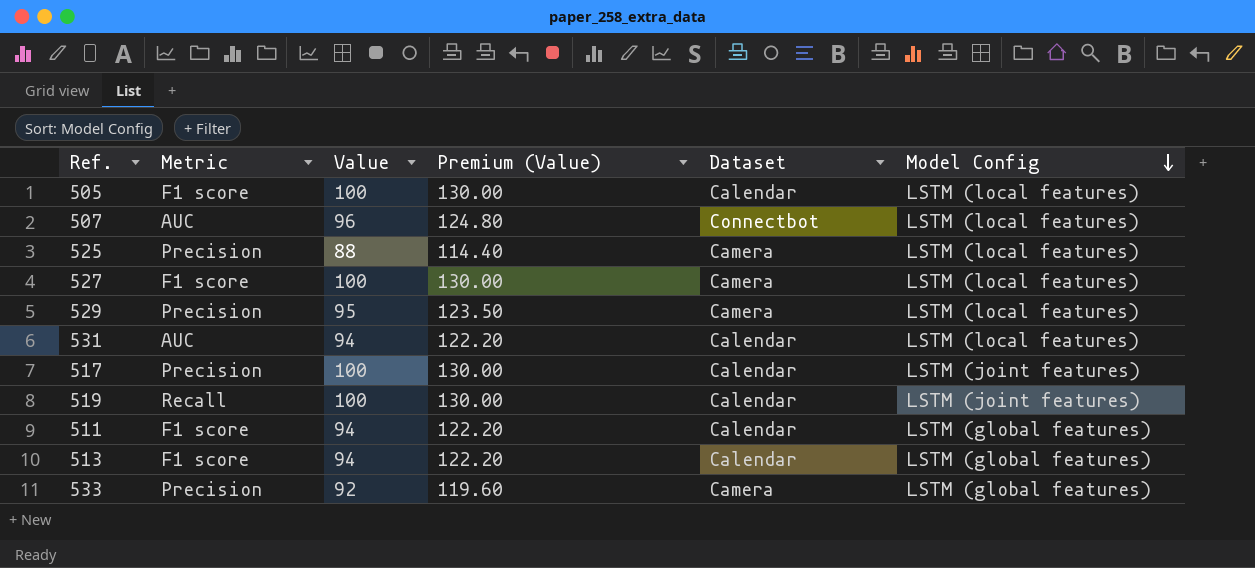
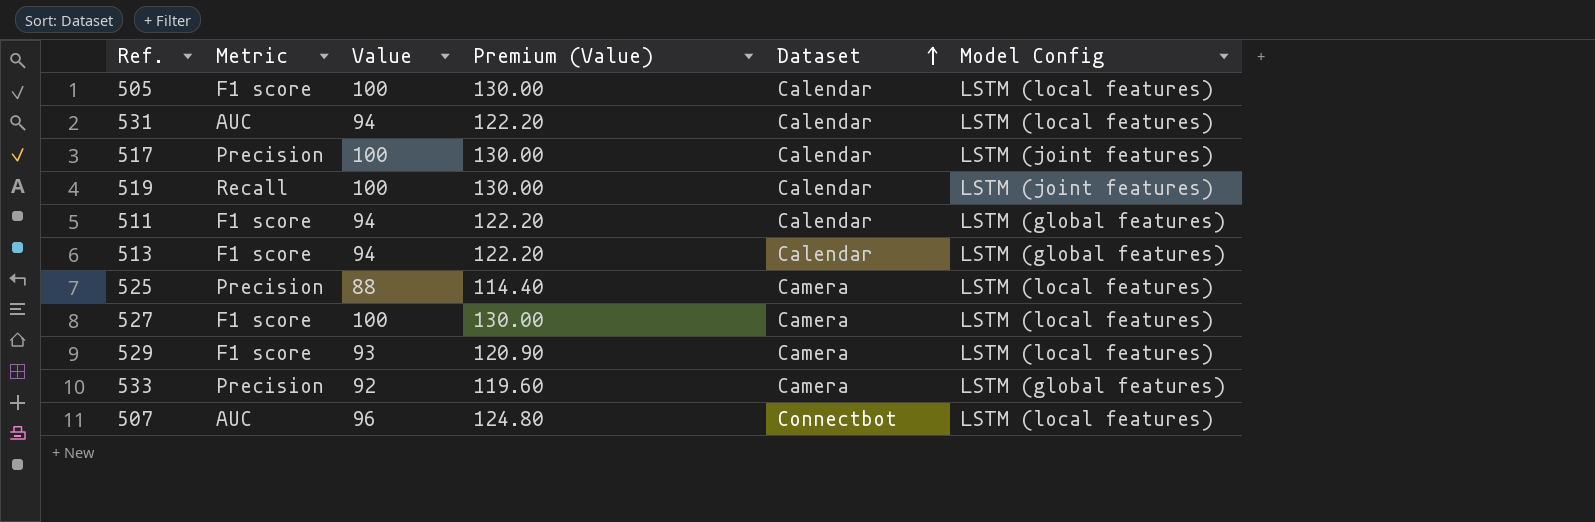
row order: Model Config descending -> Dataset ascending
529 | Metric: Precision -> F1 score
529 | Value: 95 -> 93
529 | Premium (Value): 123.50 -> 120.90

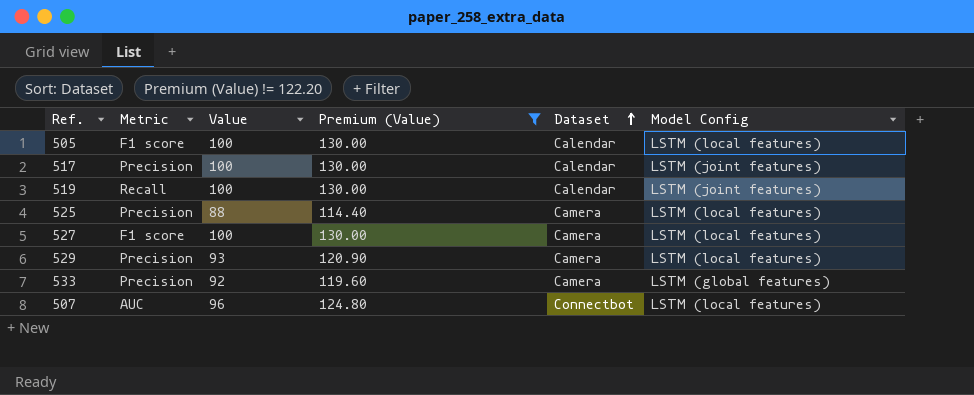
filter: none -> Premium (Value) != 122.20
529 | Metric: F1 score -> Precision

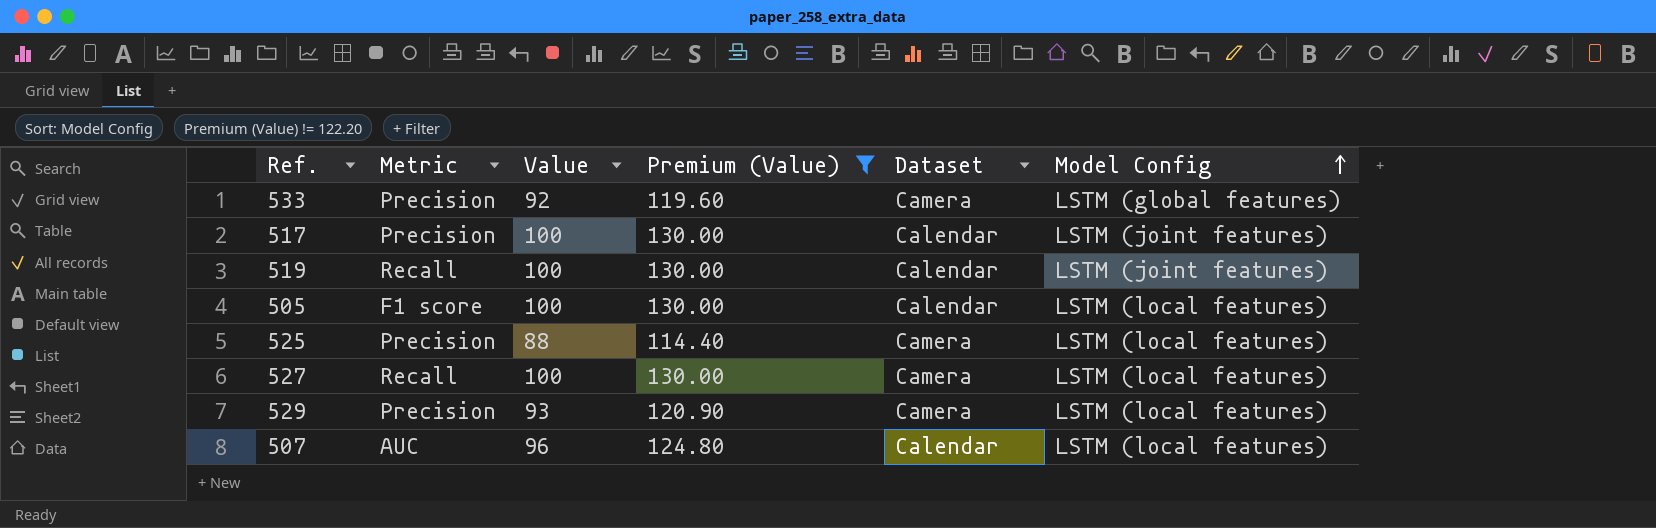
row order: Dataset ascending -> Model Config ascending
527 | Metric: F1 score -> Recall
507 | Dataset: Connectbot -> Calendar

